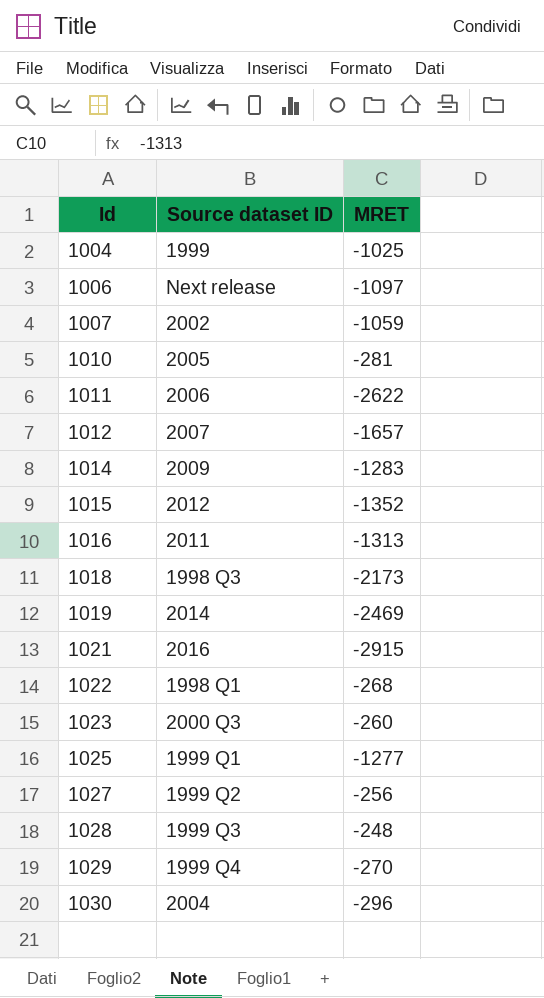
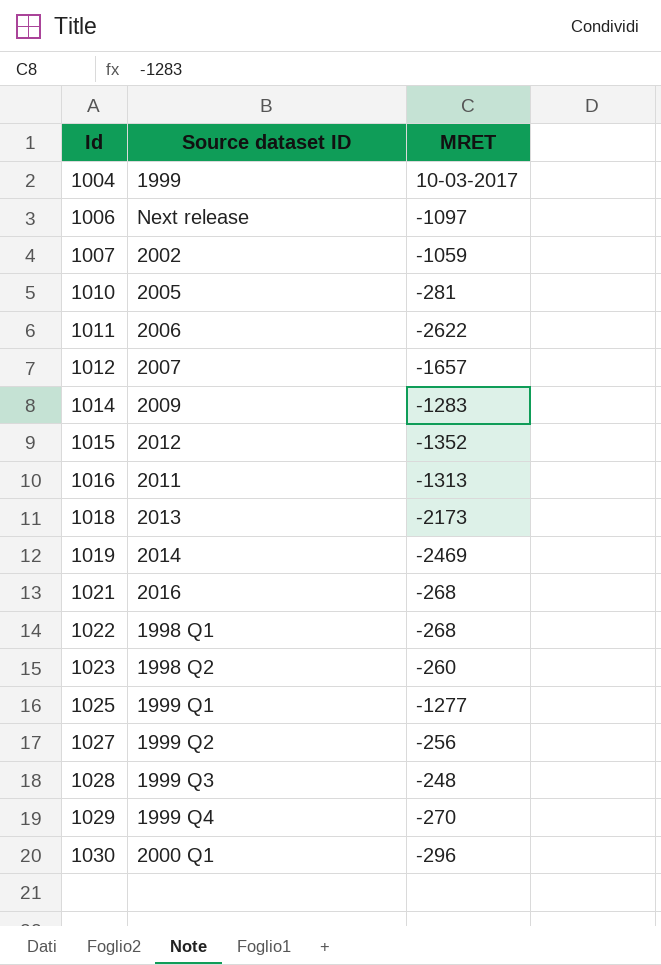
1004 | MRET: -1025 -> 10-03-2017
1018 | Source dataset ID: 1998 Q3 -> 2013
1021 | MRET: -2915 -> -268
1023 | Source dataset ID: 2000 Q3 -> 1998 Q2
1030 | Source dataset ID: 2004 -> 2000 Q1

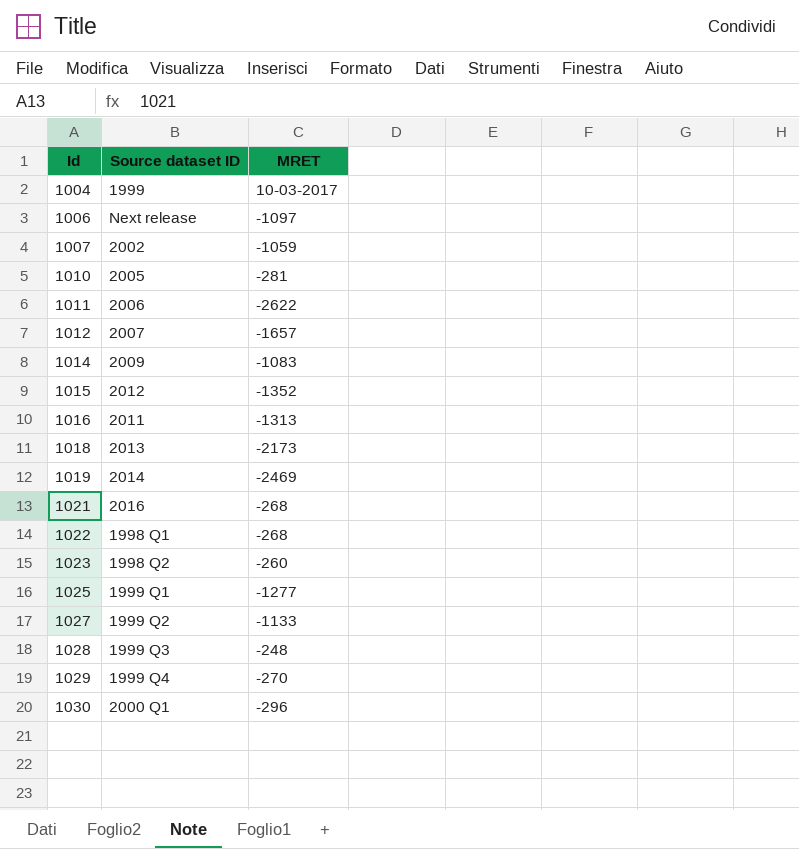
1014 | MRET: -1283 -> -1083
1027 | MRET: -256 -> -1133

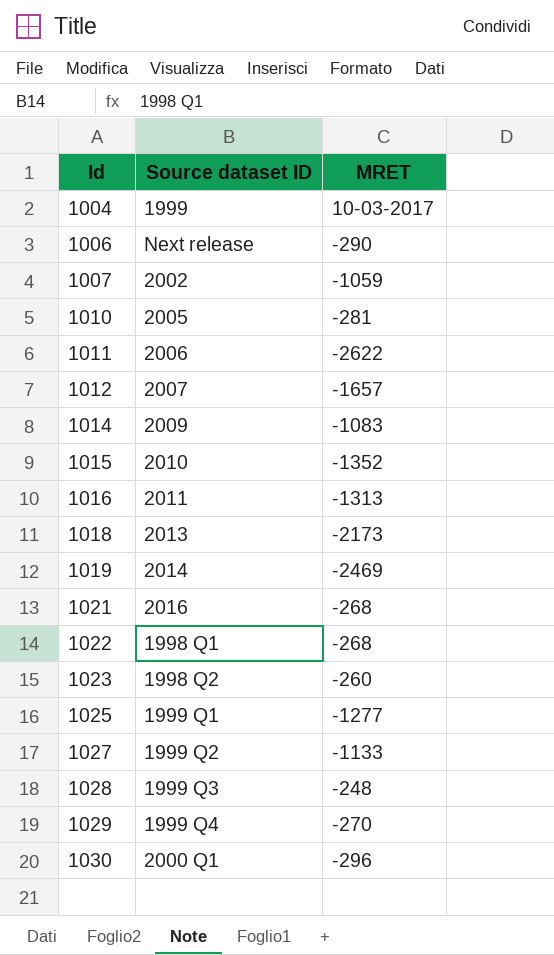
1006 | MRET: -1097 -> -290
1015 | Source dataset ID: 2012 -> 2010

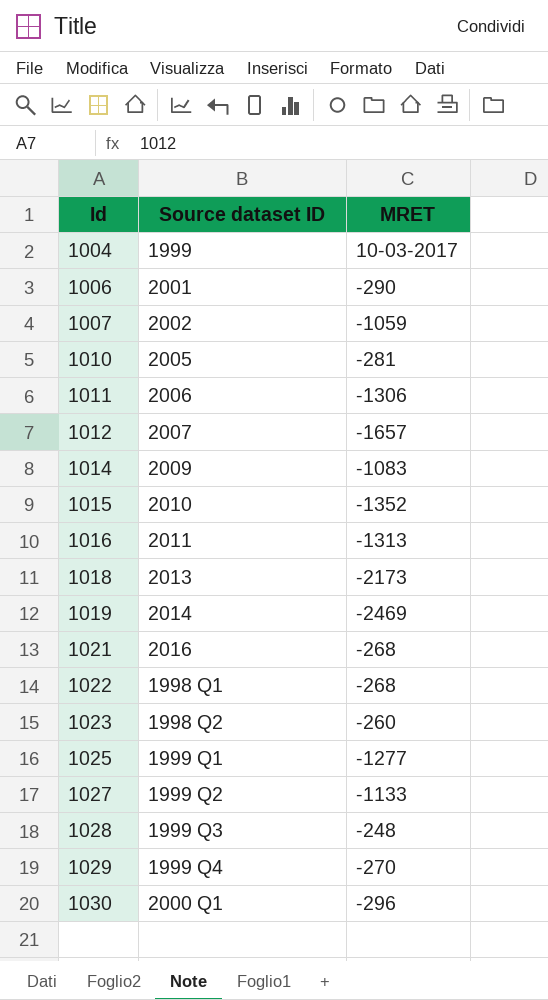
1006 | Source dataset ID: Next release -> 2001
1011 | MRET: -2622 -> -1306

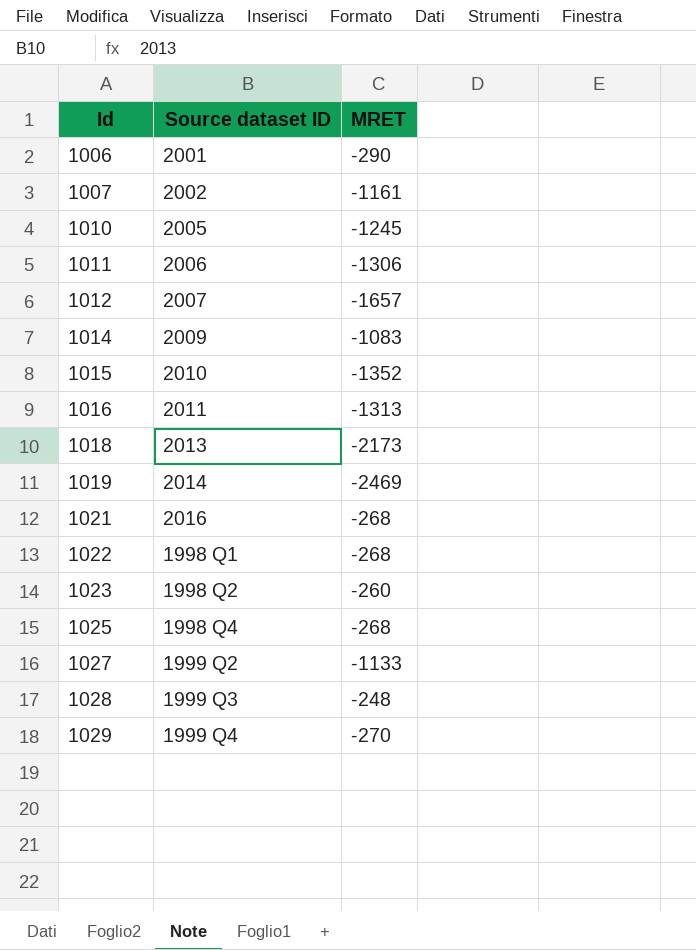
row 1004: 1999 | 10-03-2017 -> none
row 1030: 2000 Q1 | -296 -> none
1007 | MRET: -1059 -> -1161
1010 | MRET: -281 -> -1245
1025 | Source dataset ID: 1999 Q1 -> 1998 Q4
1025 | MRET: -1277 -> -268

